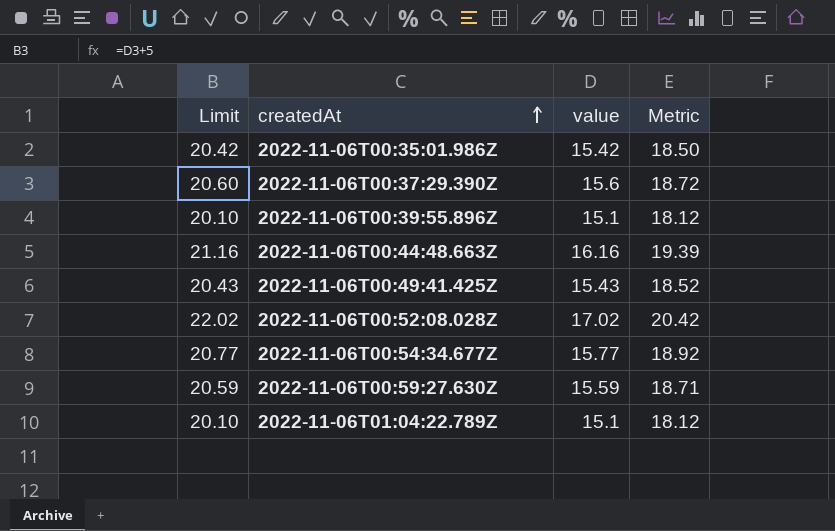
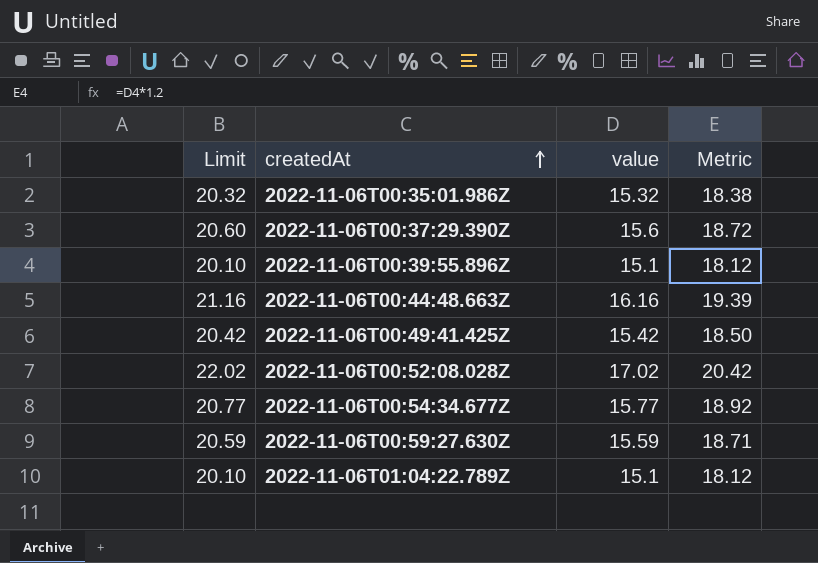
2022-11-06T00:35:01.986Z | Limit: 20.42 -> 20.32
2022-11-06T00:35:01.986Z | value: 15.42 -> 15.32
2022-11-06T00:35:01.986Z | Metric: 18.50 -> 18.38
2022-11-06T00:49:41.425Z | Limit: 20.43 -> 20.42
2022-11-06T00:49:41.425Z | value: 15.43 -> 15.42
2022-11-06T00:49:41.425Z | Metric: 18.52 -> 18.50

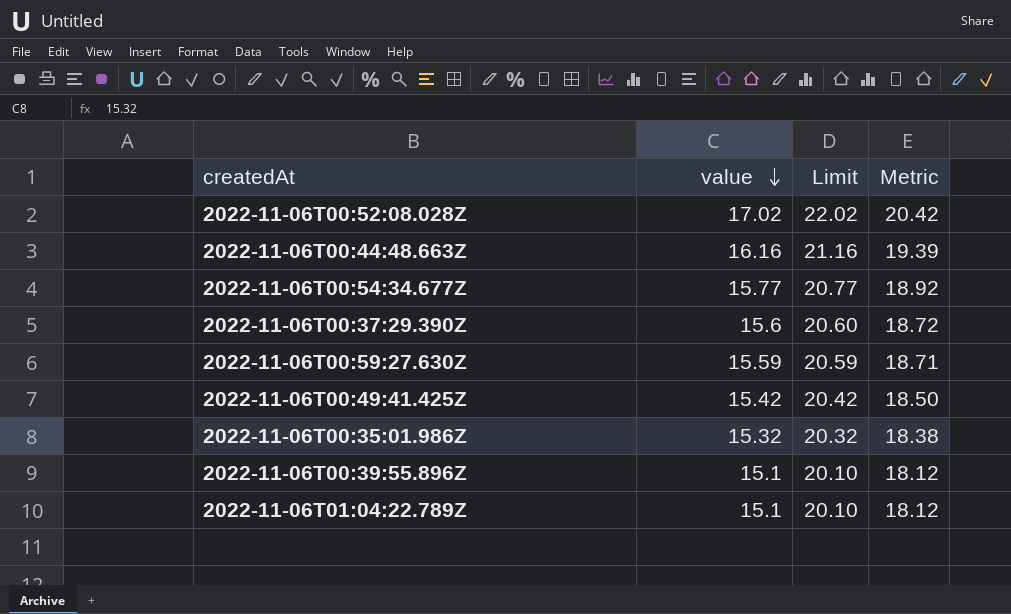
row order: createdAt ascending -> value descending
column Limit | position: 1 -> 3

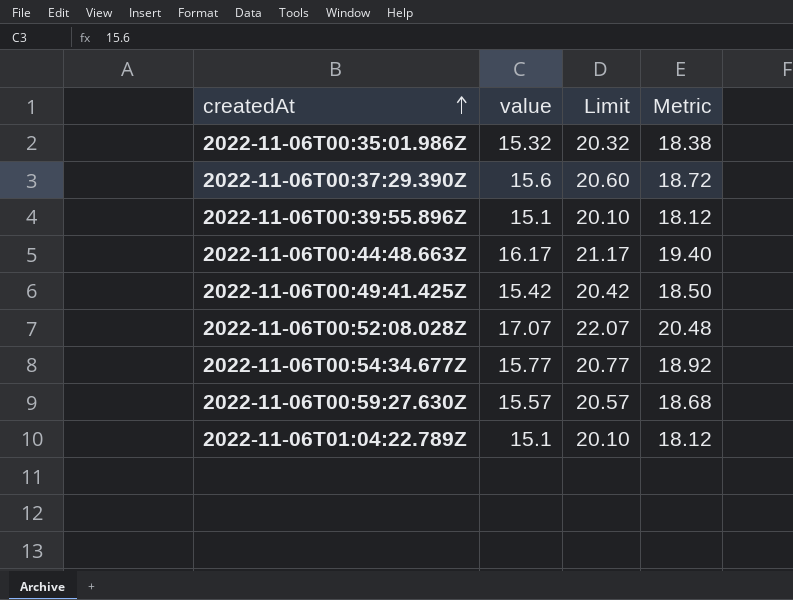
row order: value descending -> createdAt ascending
2022-11-06T00:44:48.663Z | value: 16.16 -> 16.17
2022-11-06T00:44:48.663Z | Limit: 21.16 -> 21.17
2022-11-06T00:44:48.663Z | Metric: 19.39 -> 19.40
2022-11-06T00:52:08.028Z | value: 17.02 -> 17.07
2022-11-06T00:52:08.028Z | Limit: 22.02 -> 22.07
2022-11-06T00:52:08.028Z | Metric: 20.42 -> 20.48
2022-11-06T00:59:27.630Z | value: 15.59 -> 15.57
2022-11-06T00:59:27.630Z | Limit: 20.59 -> 20.57
2022-11-06T00:59:27.630Z | Metric: 18.71 -> 18.68

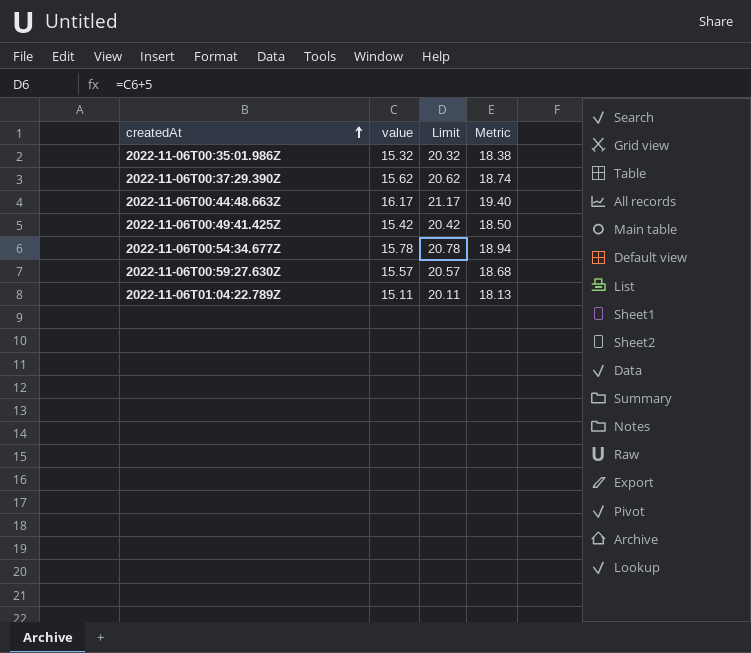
row 2022-11-06T00:39:55.896Z: 15.1 | 20.10 | 18.12 -> none
row 2022-11-06T00:52:08.028Z: 17.07 | 22.07 | 20.48 -> none
2022-11-06T00:37:29.390Z | value: 15.6 -> 15.62
2022-11-06T00:37:29.390Z | Limit: 20.60 -> 20.62
2022-11-06T00:37:29.390Z | Metric: 18.72 -> 18.74
2022-11-06T00:54:34.677Z | value: 15.77 -> 15.78
2022-11-06T00:54:34.677Z | Limit: 20.77 -> 20.78
2022-11-06T00:54:34.677Z | Metric: 18.92 -> 18.94
2022-11-06T01:04:22.789Z | value: 15.1 -> 15.11
2022-11-06T01:04:22.789Z | Limit: 20.10 -> 20.11
2022-11-06T01:04:22.789Z | Metric: 18.12 -> 18.13

